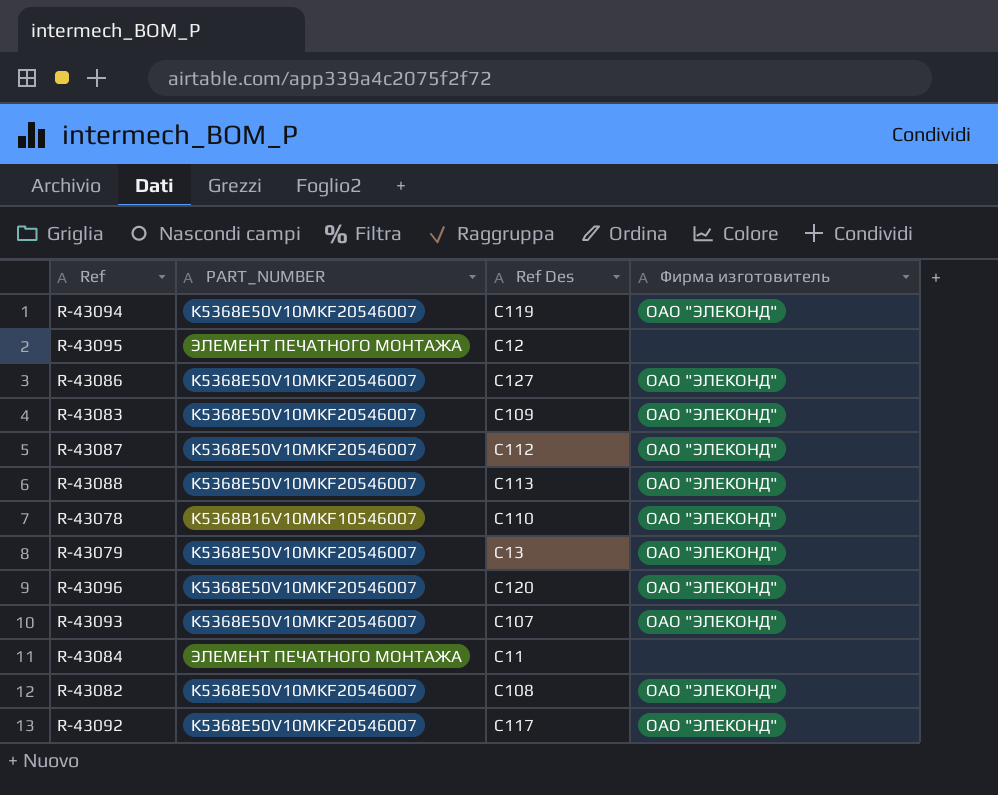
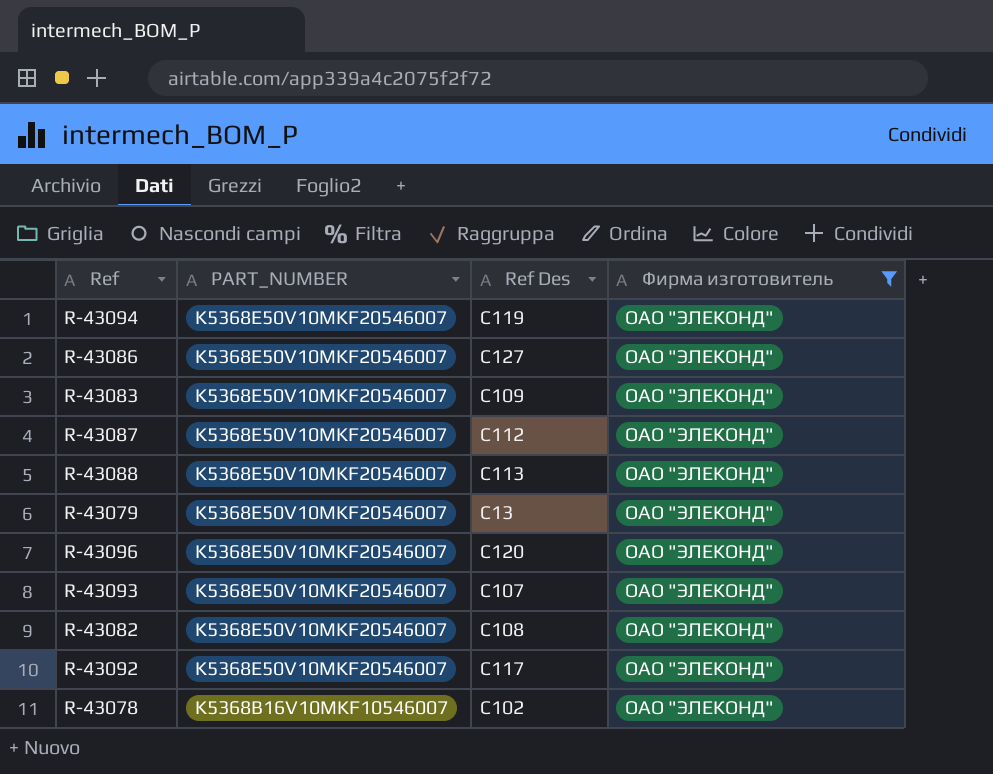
filter: none -> Фирма изготовитель = ОАО "ЭЛЕКОНД"
row order: none -> PART_NUMBER descending
R-43078 | Ref Des: C110 -> C102

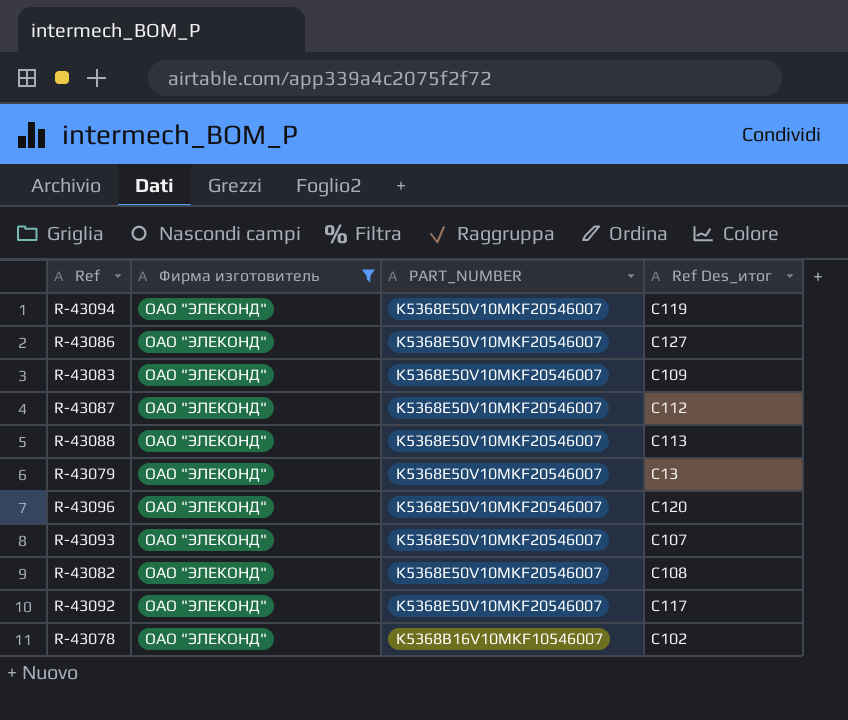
column Фирма изготовитель | position: 4 -> 2
column name: Ref Des -> Ref Des_итог

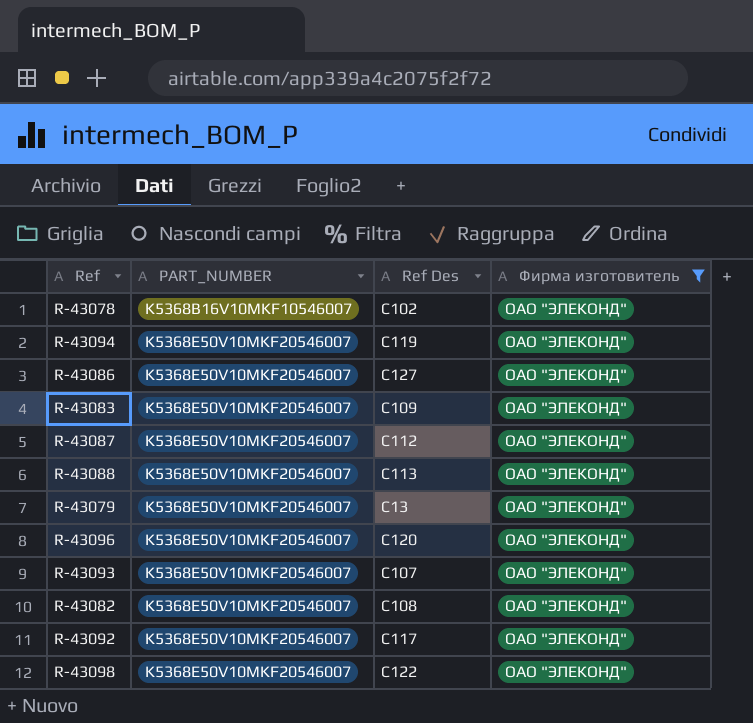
row order: PART_NUMBER descending -> PART_NUMBER ascending
column name: Ref Des_итог -> Ref Des
column Фирма изготовитель | position: 2 -> 4
row R-43098: none -> K5368E50V10MKF20546007 | C122 | ОАО "ЭЛЕКОНД"

